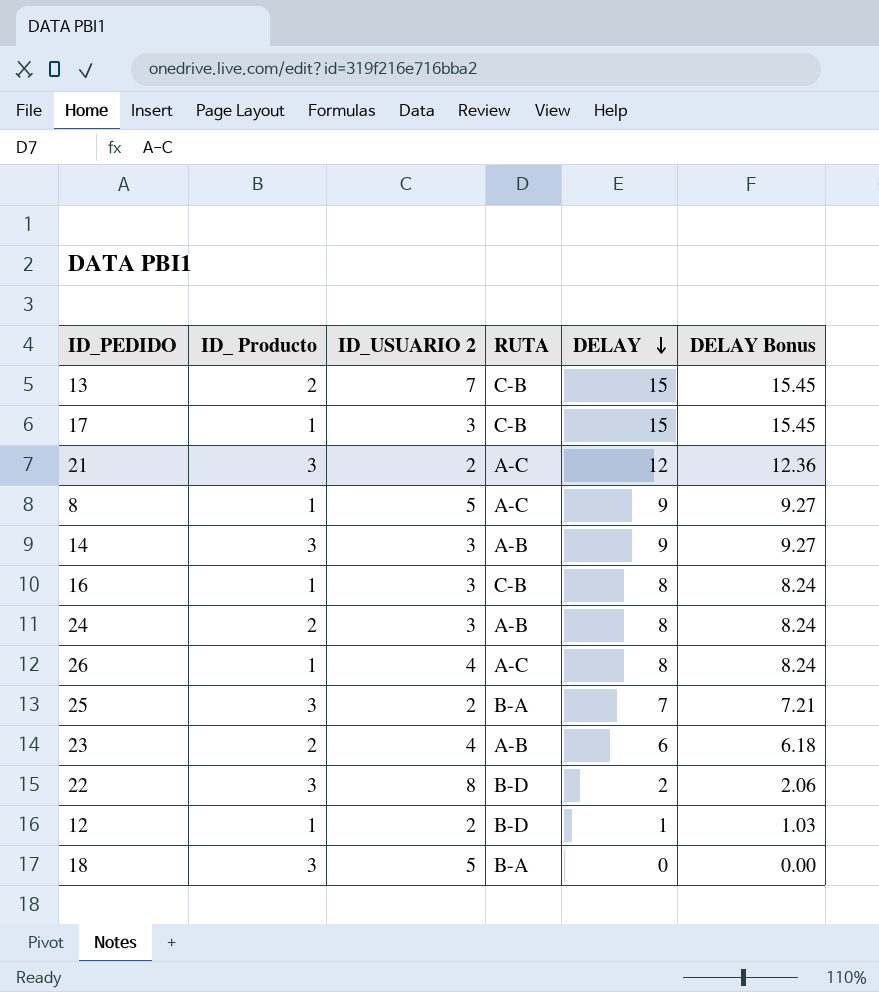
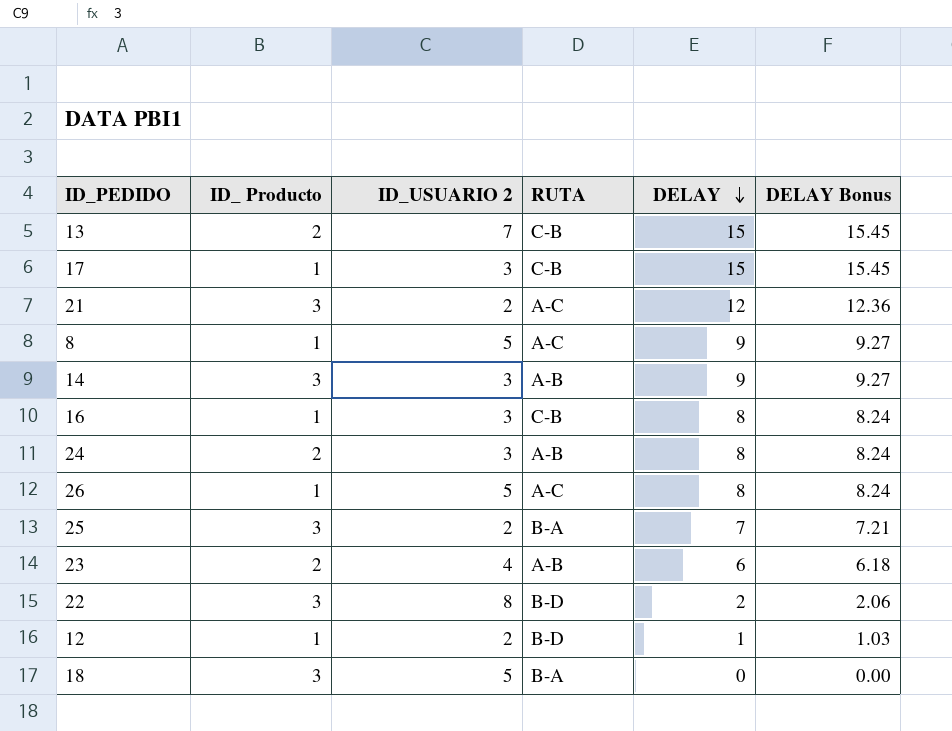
26 | ID_USUARIO 2: 4 -> 5

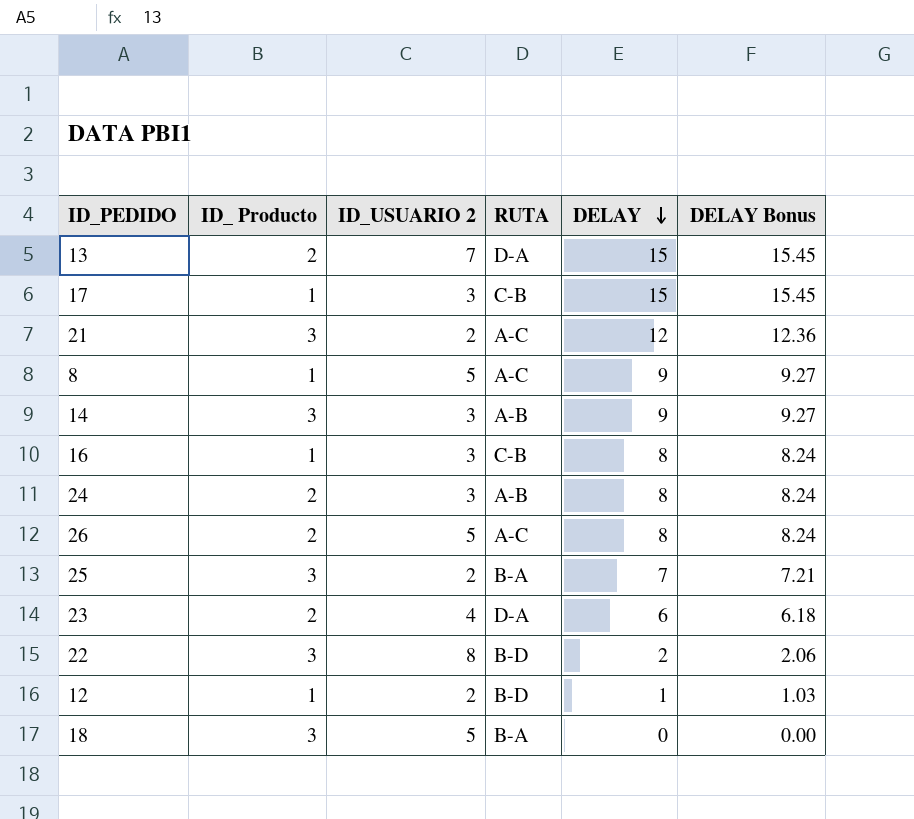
13 | RUTA: C-B -> D-A
26 | ID_ Producto: 1 -> 2
23 | RUTA: A-B -> D-A

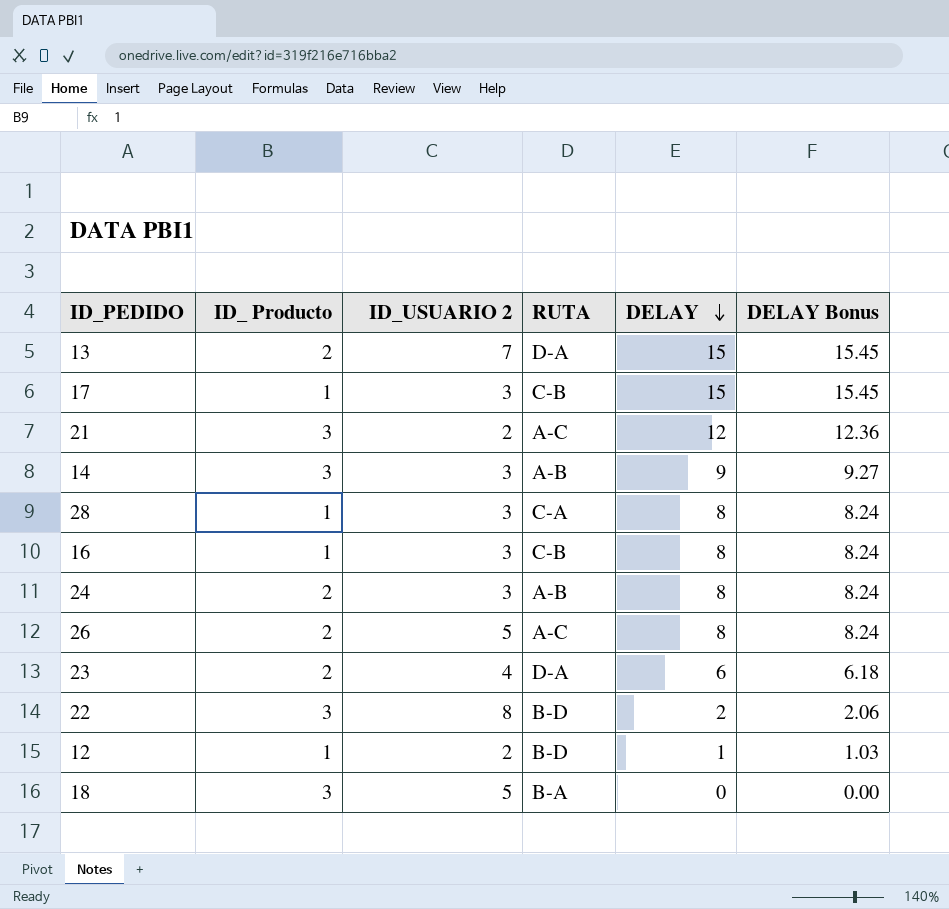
row 8: 1 | 5 | A-C | 9 | 9.27 -> none
row 25: 3 | 2 | B-A | 7 | 7.21 -> none
row 28: none -> 1 | 3 | C-A | 8 | 8.24

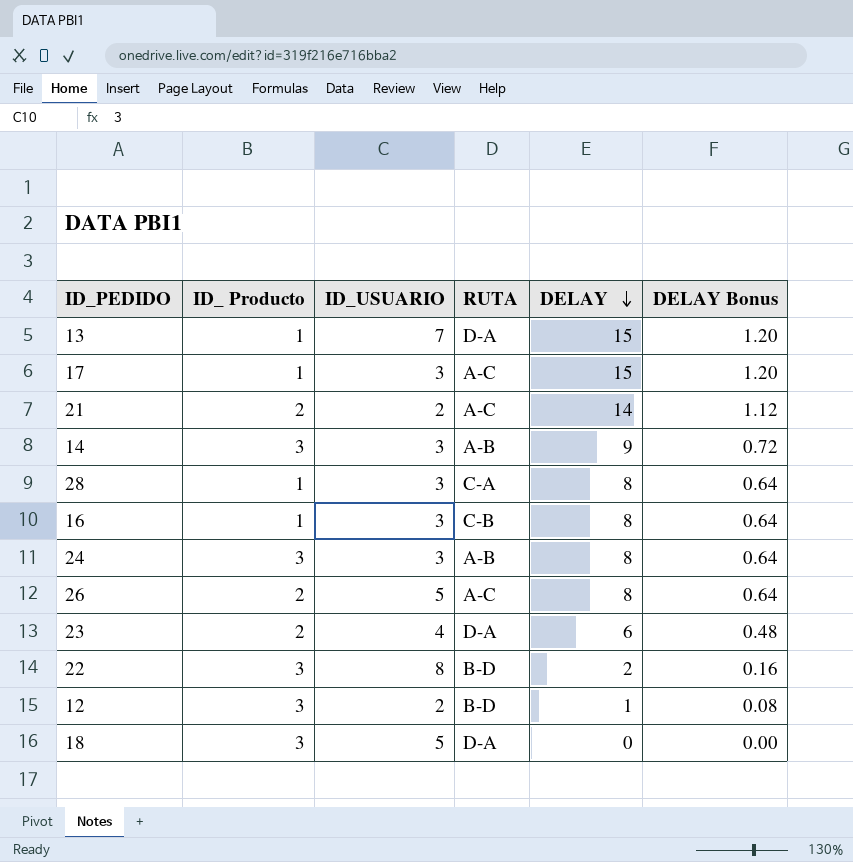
column name: ID_USUARIO 2 -> ID_USUARIO
column DELAY Bonus | formula: [DELAY] * 1.03 -> [DELAY] * 0.08
13 | ID_ Producto: 2 -> 1
17 | RUTA: C-B -> A-C
21 | ID_ Producto: 3 -> 2
21 | DELAY: 12 -> 14
24 | ID_ Producto: 2 -> 3
12 | ID_ Producto: 1 -> 3
18 | RUTA: B-A -> D-A

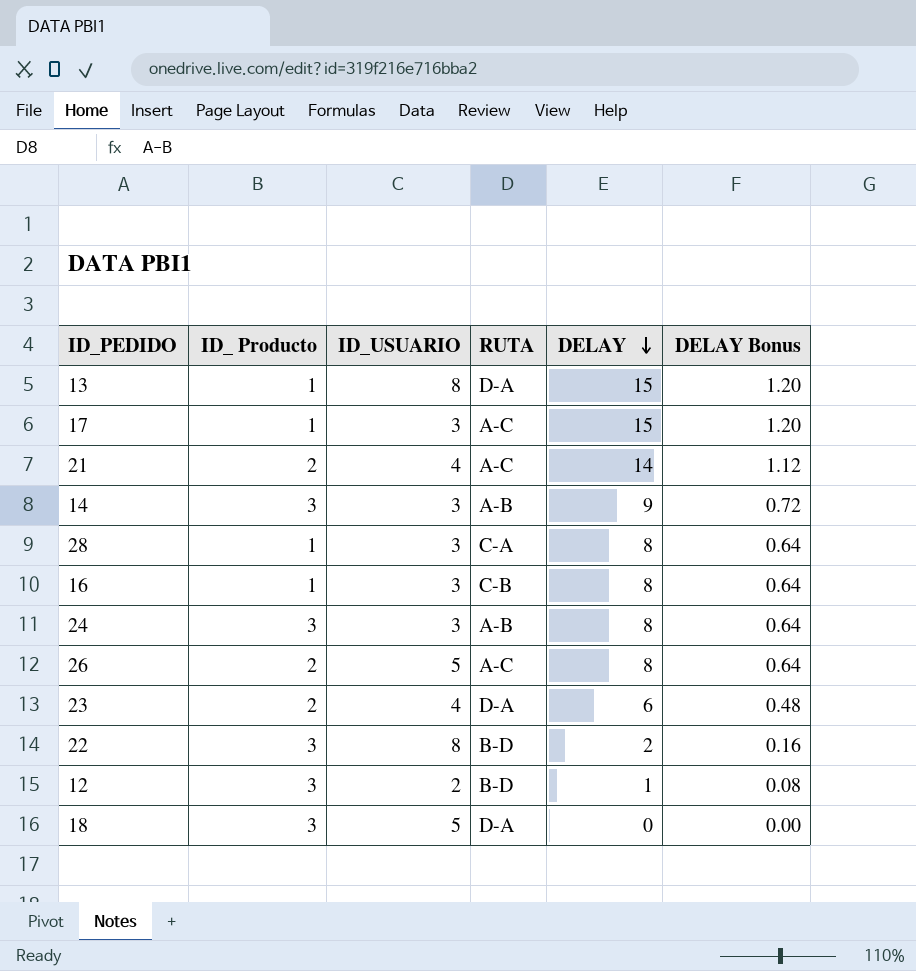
13 | ID_USUARIO: 7 -> 8
21 | ID_USUARIO: 2 -> 4

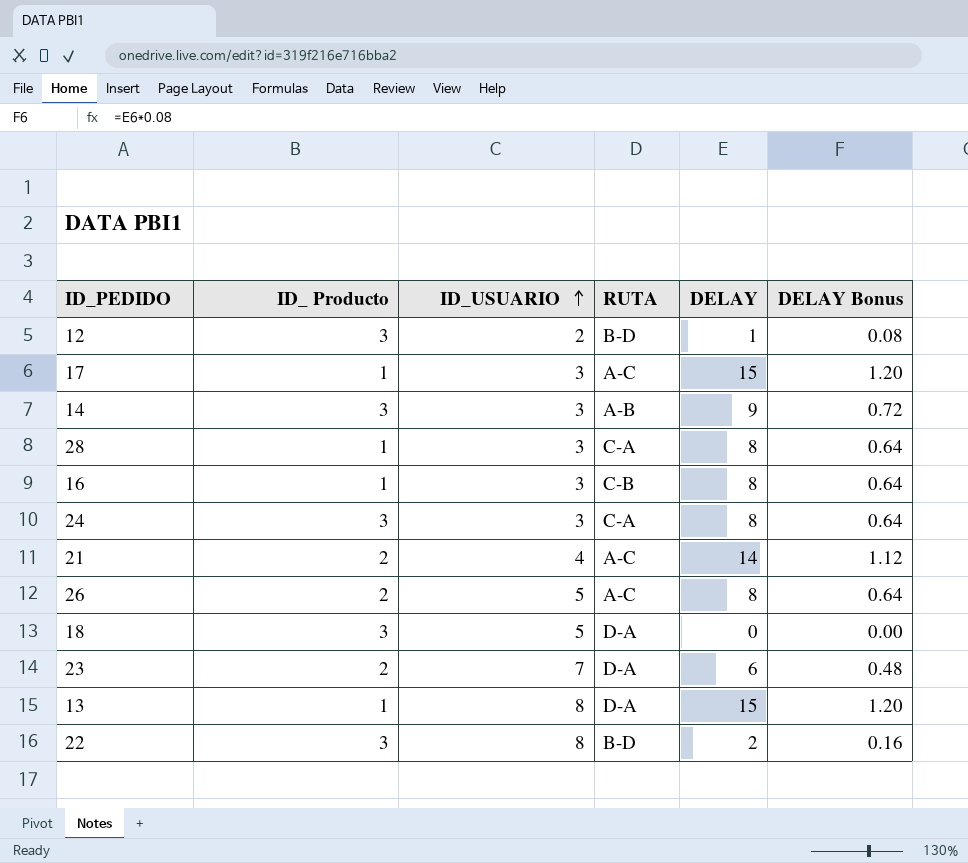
row order: DELAY descending -> ID_USUARIO ascending
24 | RUTA: A-B -> C-A
23 | ID_USUARIO: 4 -> 7

